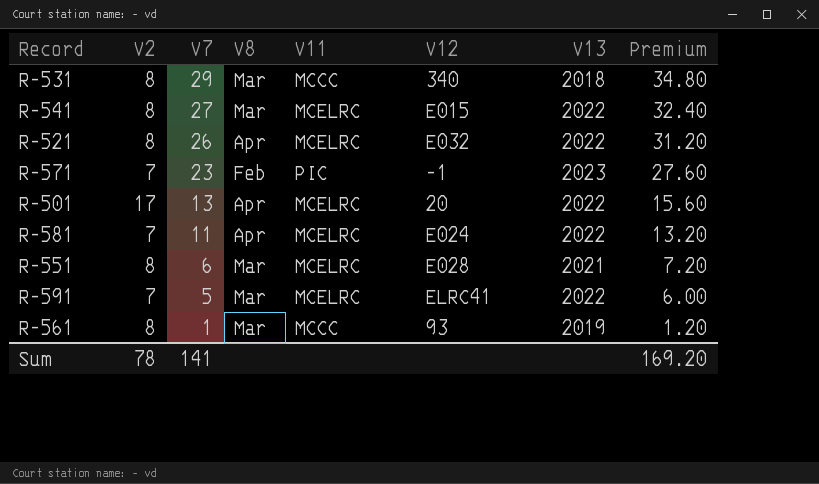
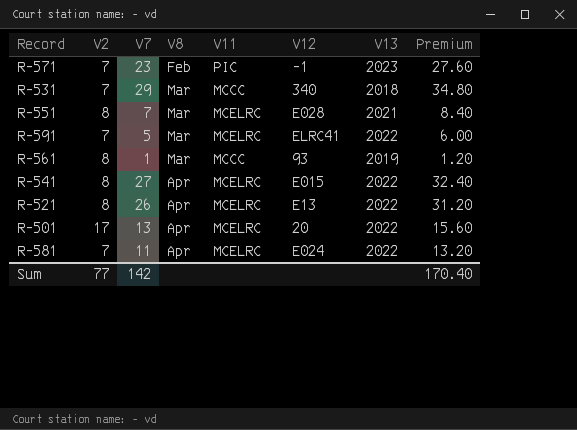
row order: V7 descending -> V8 ascending
R-531 | V2: 8 -> 7
R-551 | V7: 6 -> 7
R-551 | Premium: 7.20 -> 8.40
R-541 | V8: Mar -> Apr
R-521 | V12: E032 -> E13
Sum | V2: 78 -> 77
Sum | V7: 141 -> 142
Sum | Premium: 169.20 -> 170.40

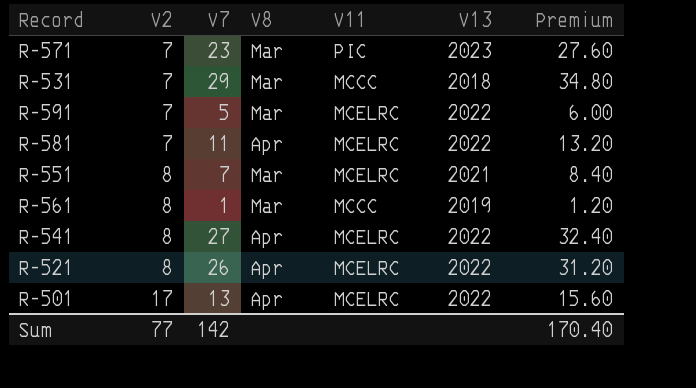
row order: V8 ascending -> V2 ascending
column V12 | position: 6 -> none
R-571 | V8: Feb -> Mar

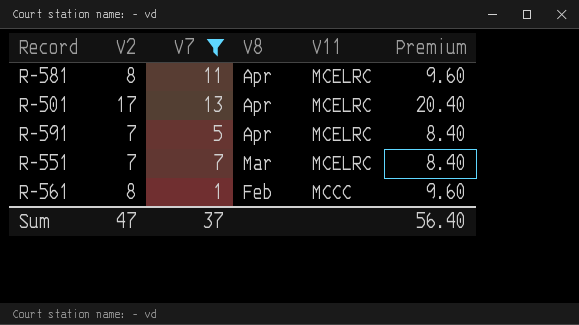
filter: none -> V7 <= 13
row order: V2 ascending -> V8 descending
column V13 | position: 6 -> none
column Premium | formula: [V7] * 1.2 -> [V2] * 1.2
R-581 | V2: 7 -> 8
R-591 | V8: Mar -> Apr
R-551 | V2: 8 -> 7
R-561 | V8: Mar -> Feb
Sum | V2: 77 -> 47
Sum | V7: 142 -> 37
Sum | Premium: 170.40 -> 56.40

